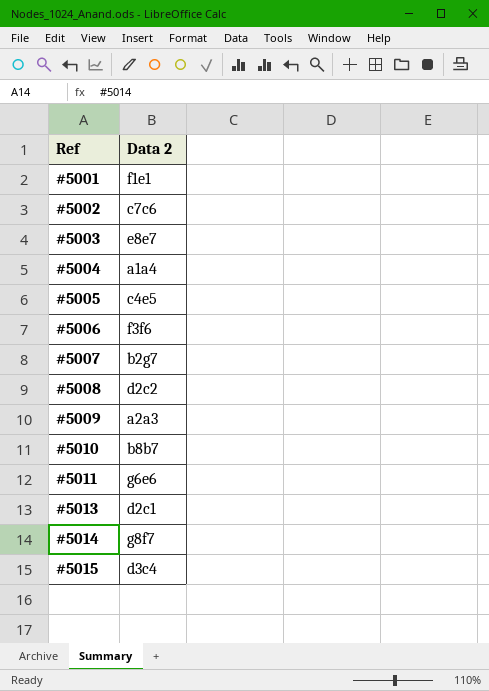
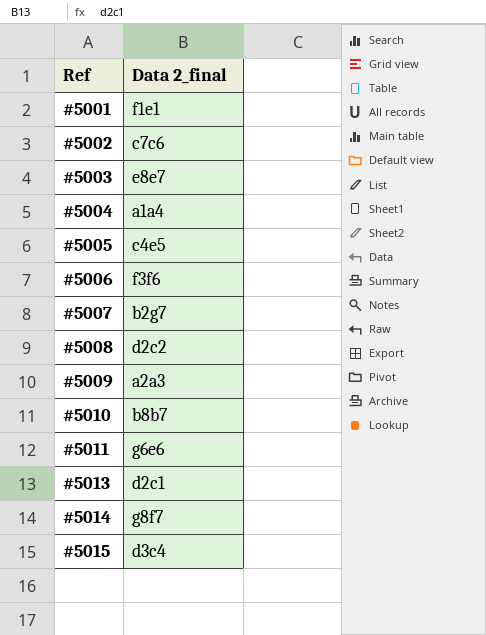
column name: Data 2 -> Data 2_final

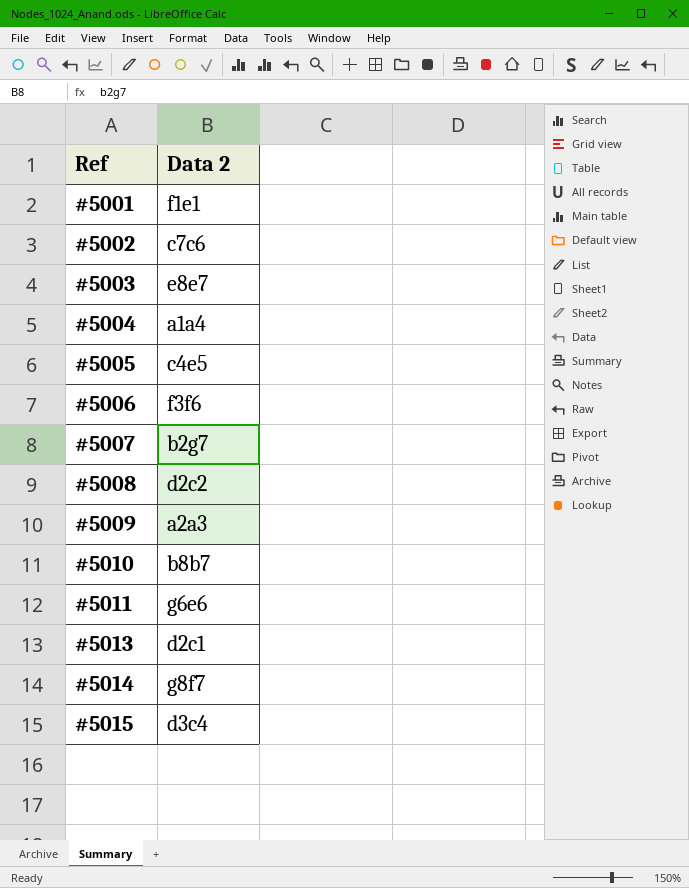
column name: Data 2_final -> Data 2

